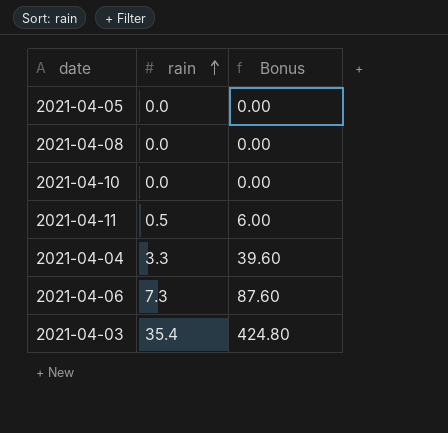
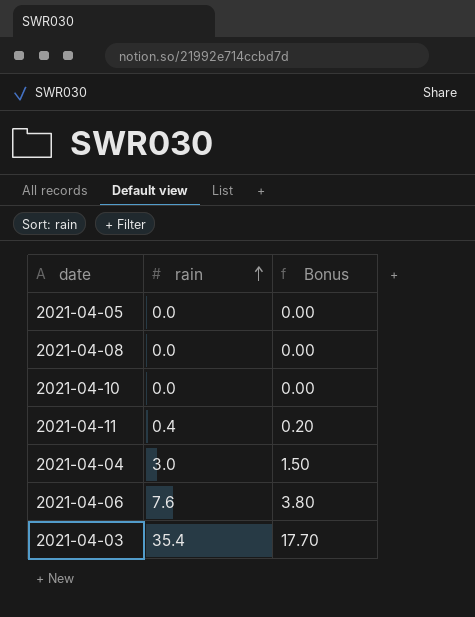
column Bonus | formula: [rain] * 12 -> [rain] * 0.5
2021-04-11 | rain: 0.5 -> 0.4
2021-04-04 | rain: 3.3 -> 3.0
2021-04-06 | rain: 7.3 -> 7.6

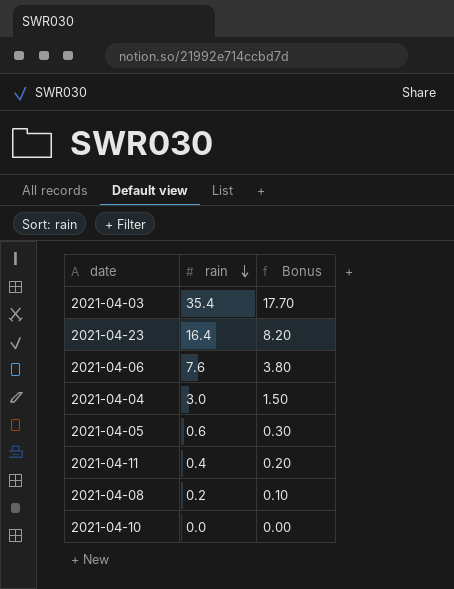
row order: rain ascending -> rain descending
row 2021-04-23: none -> 16.4 | 8.20
2021-04-05 | rain: 0.0 -> 0.6
2021-04-05 | Bonus: 0.00 -> 0.30
2021-04-08 | rain: 0.0 -> 0.2
2021-04-08 | Bonus: 0.00 -> 0.10

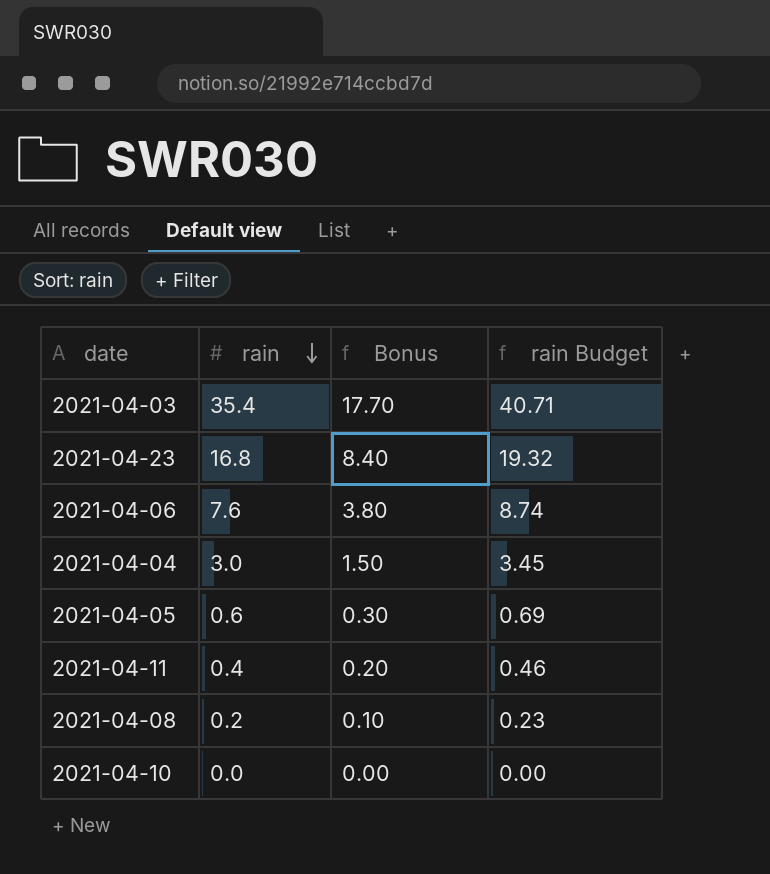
column rain Budget | formula: none -> [rain] * 1.15
2021-04-23 | rain: 16.4 -> 16.8
2021-04-23 | Bonus: 8.20 -> 8.40

